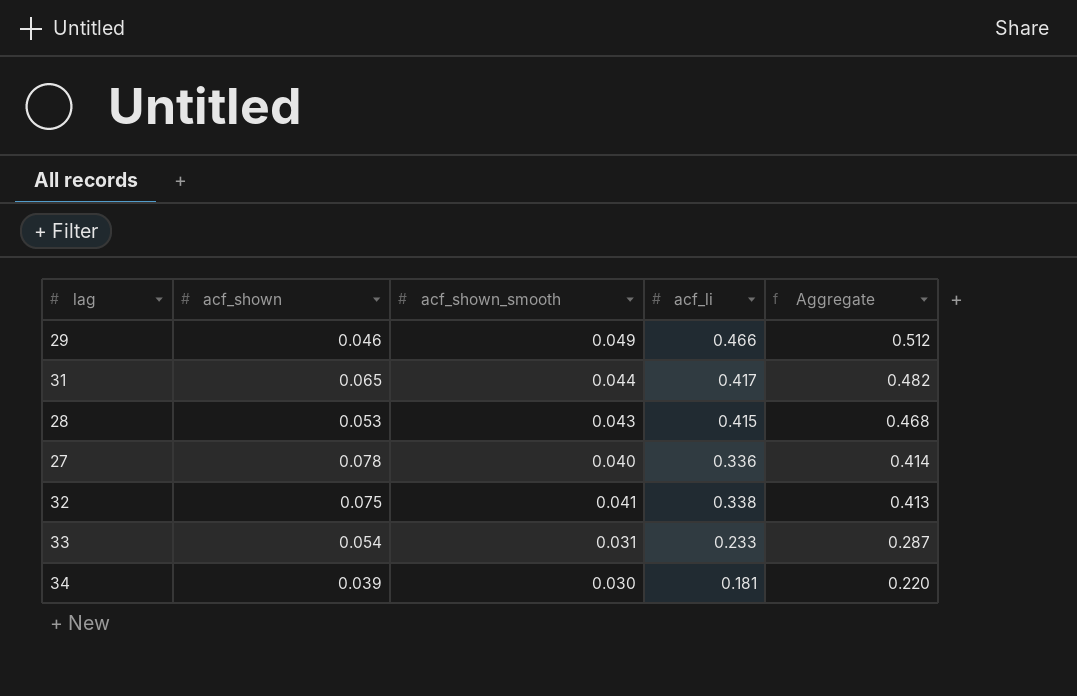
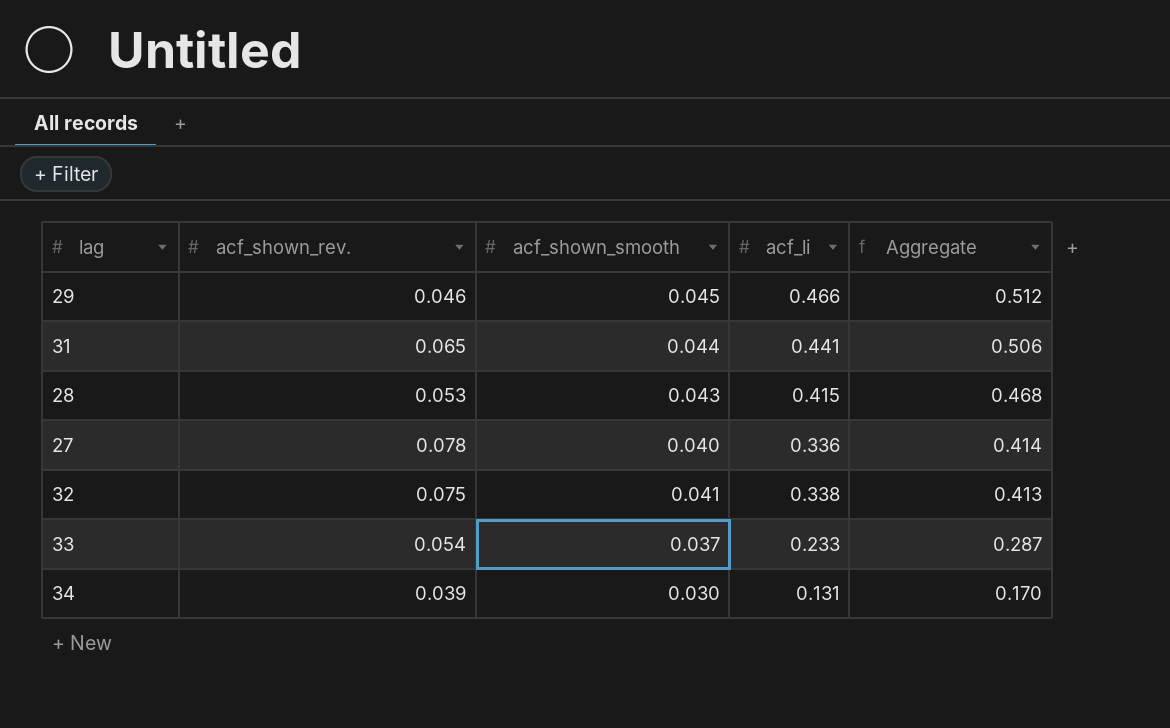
column name: acf_shown -> acf_shown_rev.
29 | acf_shown_smooth: 0.049 -> 0.045
31 | acf_li: 0.417 -> 0.441
31 | Aggregate: 0.482 -> 0.506
33 | acf_shown_smooth: 0.031 -> 0.037
34 | acf_li: 0.181 -> 0.131
34 | Aggregate: 0.220 -> 0.170

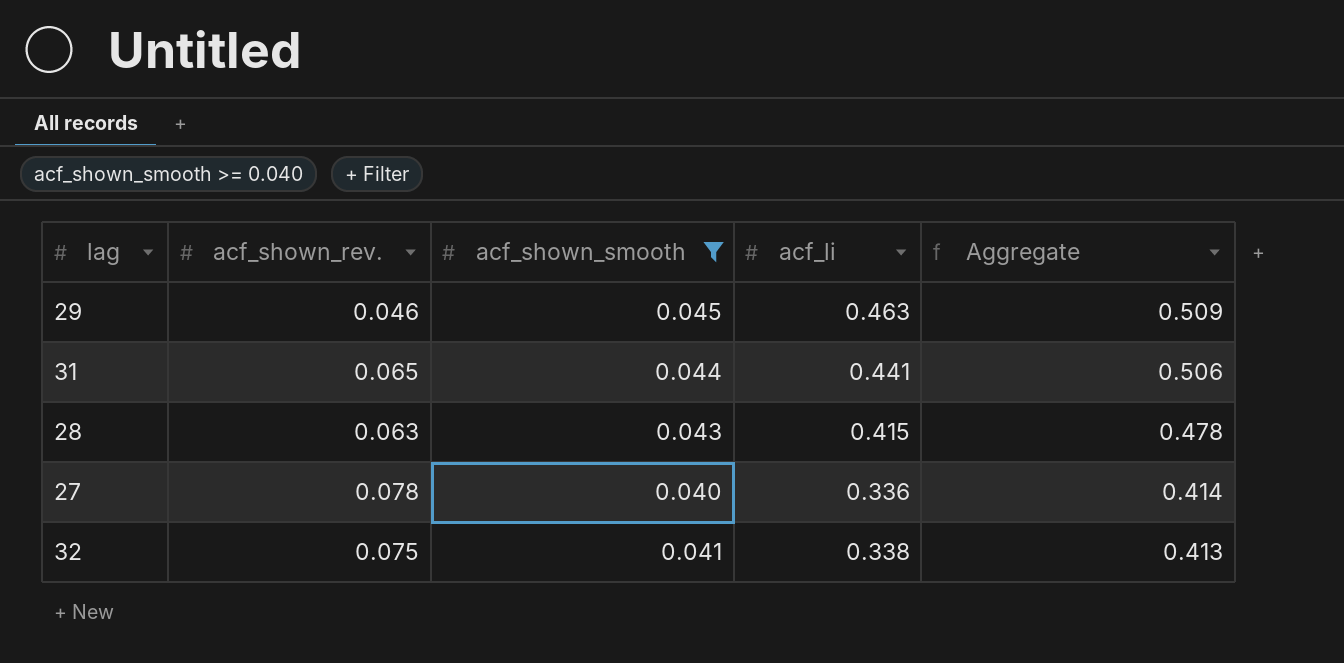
filter: none -> acf_shown_smooth >= 0.040
29 | acf_li: 0.466 -> 0.463
29 | Aggregate: 0.512 -> 0.509
28 | acf_shown_rev.: 0.053 -> 0.063
28 | Aggregate: 0.468 -> 0.478

